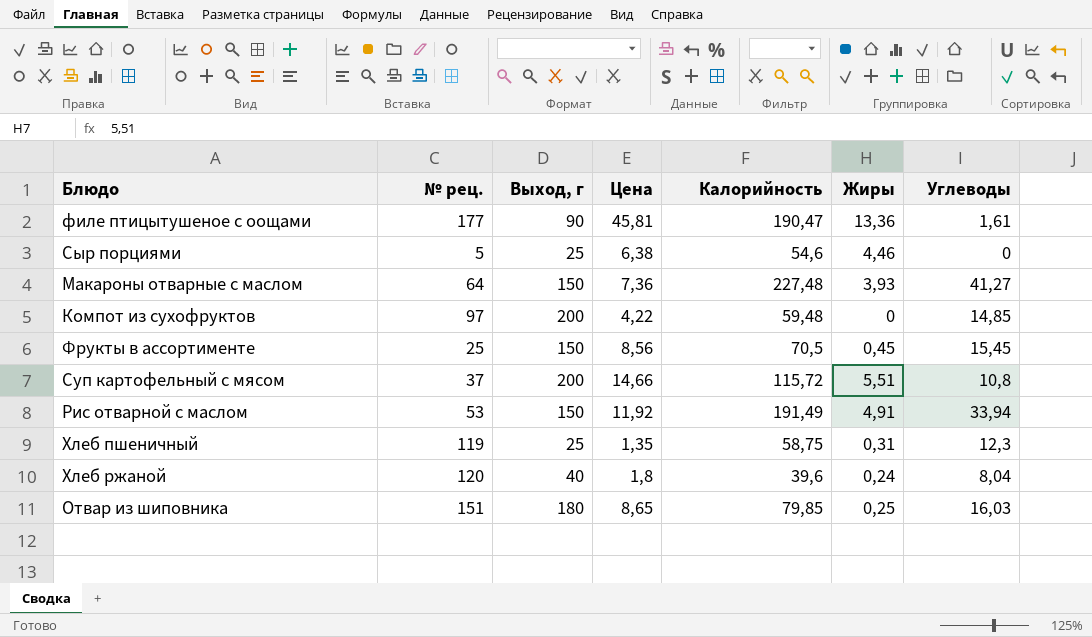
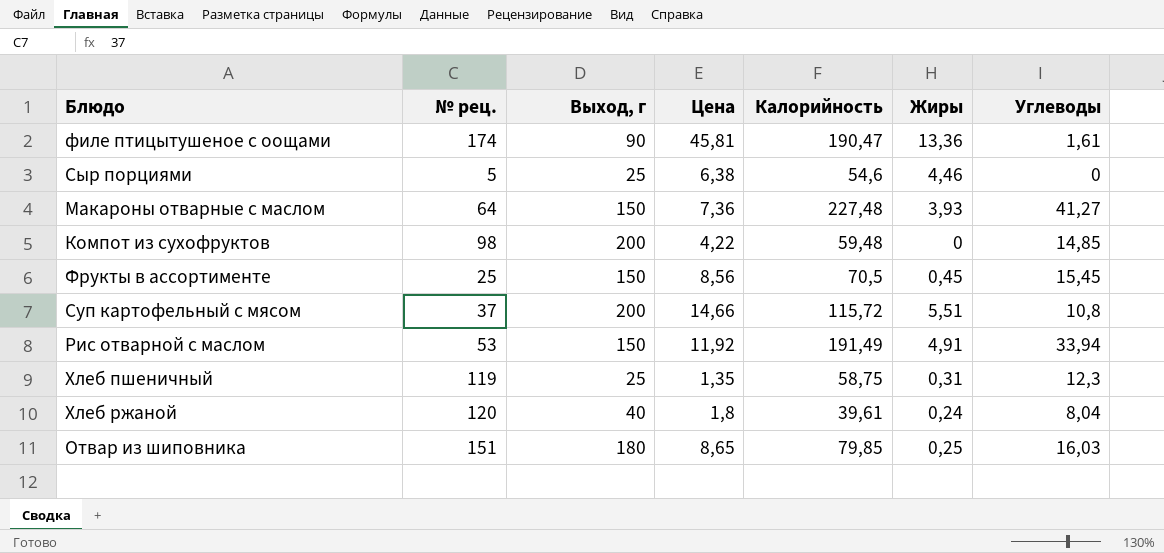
филе птицытушеное с оощами | № рец.: 177 -> 174
Компот из сухофруктов | № рец.: 97 -> 98
Хлеб ржаной | Калорийность: 39,6 -> 39,61

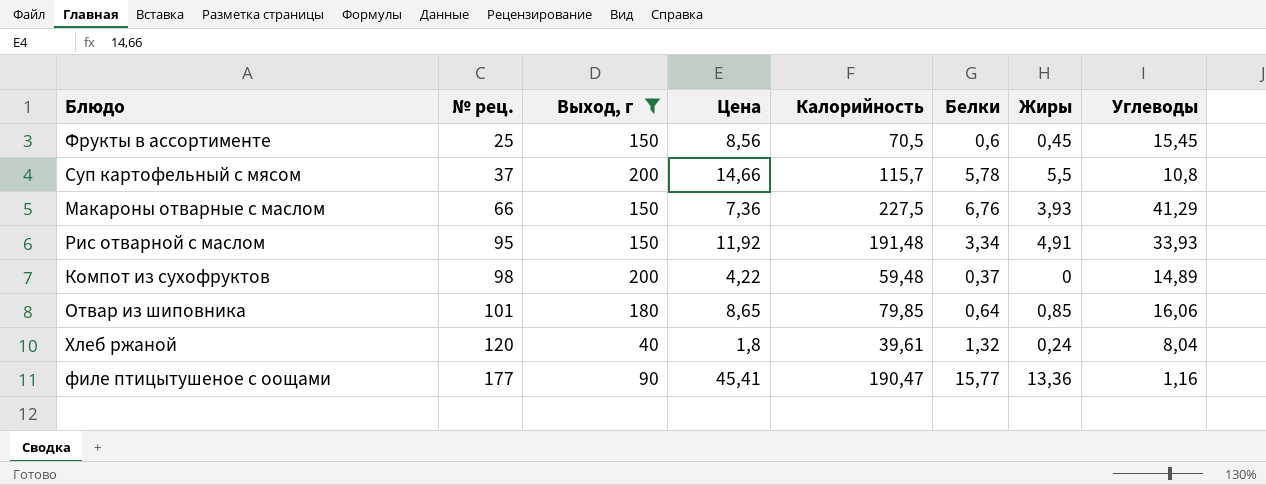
filter: none -> Выход, г != 25
row order: none -> № рец. ascending
column Белки | position: none -> 6
Суп картофельный с мясом | Калорийность: 115,72 -> 115,7
Суп картофельный с мясом | Жиры: 5,51 -> 5,5
Макароны отварные с маслом | № рец.: 64 -> 66
Макароны отварные с маслом | Калорийность: 227,48 -> 227,5
Макароны отварные с маслом | Углеводы: 41,27 -> 41,29
Рис отварной с маслом | № рец.: 53 -> 95
Рис отварной с маслом | Калорийность: 191,49 -> 191,48
Рис отварной с маслом | Углеводы: 33,94 -> 33,93
Компот из сухофруктов | Углеводы: 14,85 -> 14,89
Отвар из шиповника | № рец.: 151 -> 101
Отвар из шиповника | Жиры: 0,25 -> 0,85
Отвар из шиповника | Углеводы: 16,03 -> 16,06
филе птицытушеное с оощами | № рец.: 174 -> 177
филе птицытушеное с оощами | Цена: 45,81 -> 45,41
филе птицытушеное с оощами | Углеводы: 1,61 -> 1,16

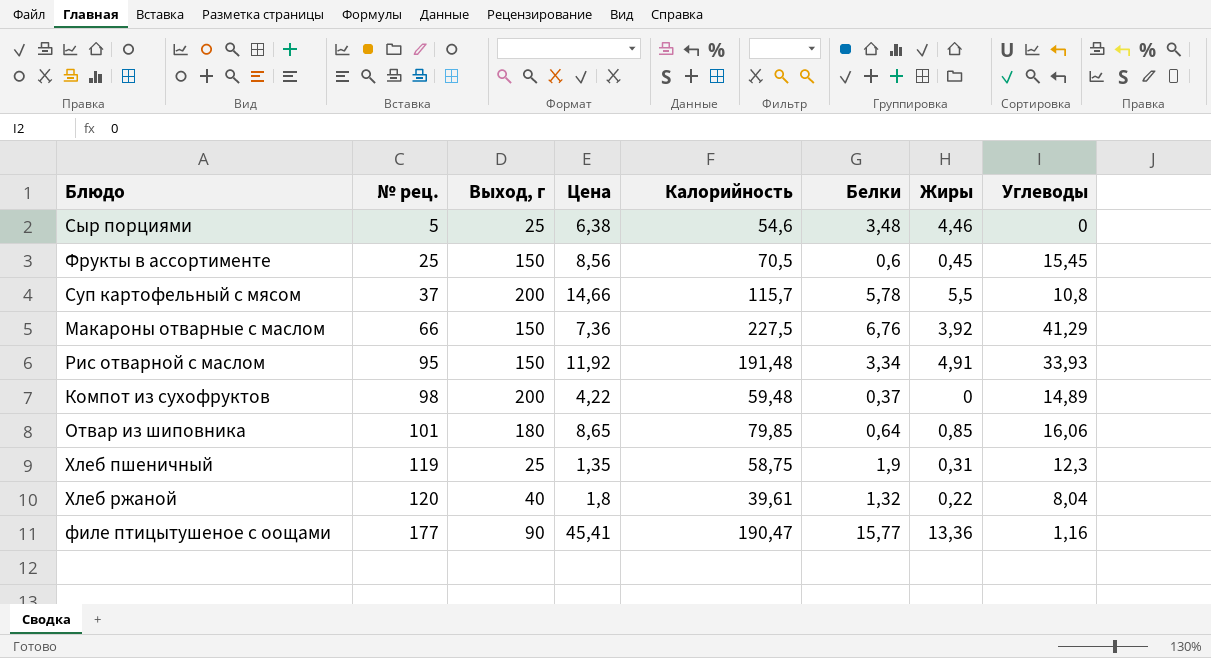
filter: Выход, г != 25 -> none
Макароны отварные с маслом | Жиры: 3,93 -> 3,92
Хлеб ржаной | Жиры: 0,24 -> 0,22

